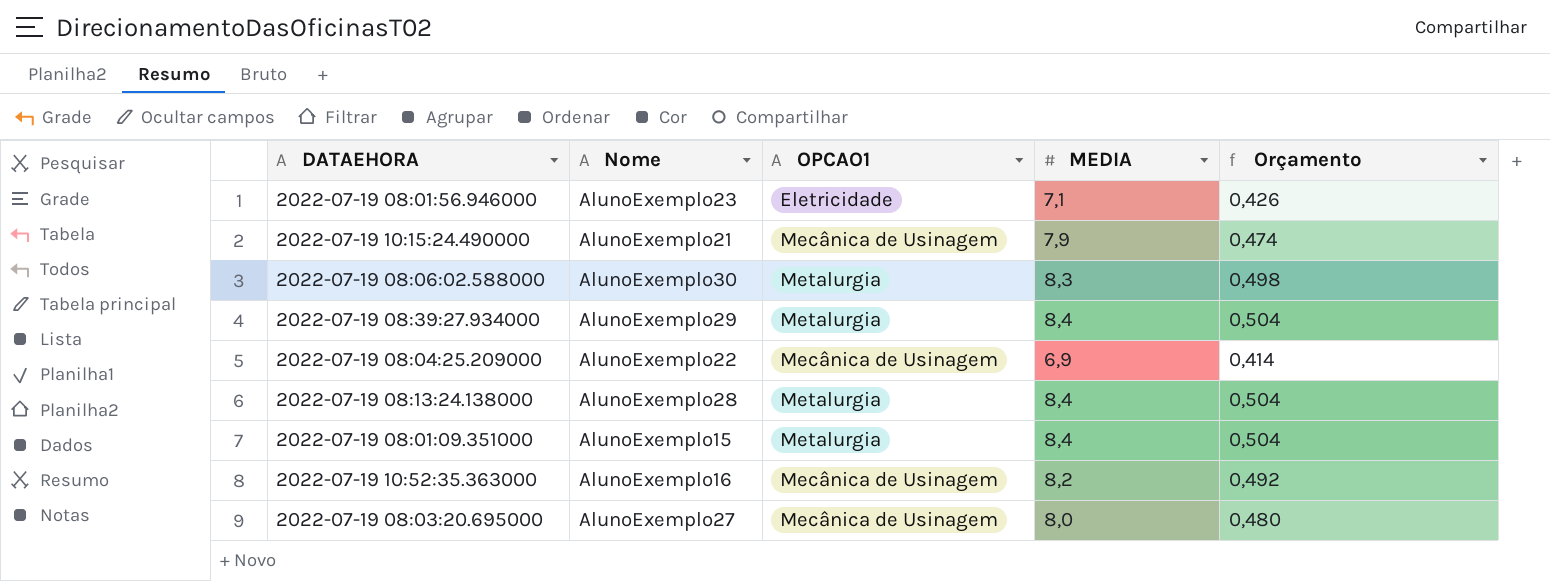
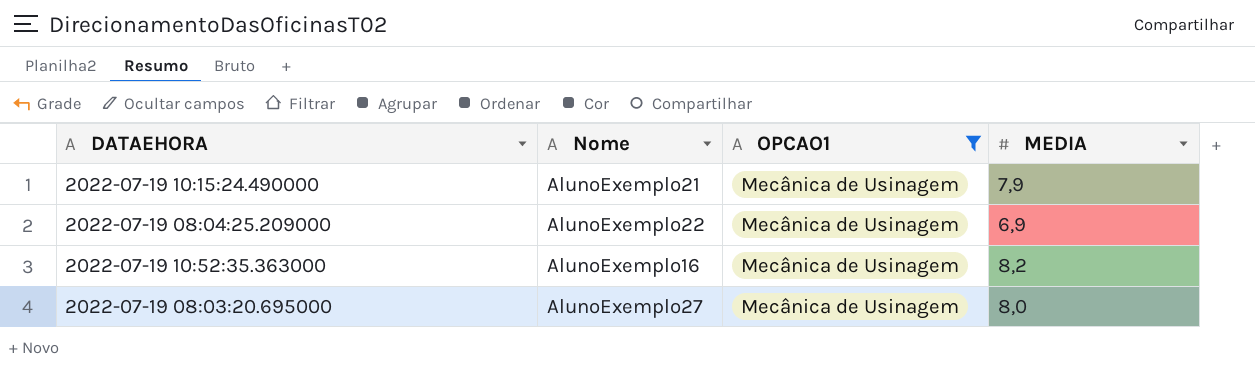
filter: none -> OPCAO1 = Mecânica de Usinagem
column Orçamento | formula: [MEDIA] * 0,06 -> none

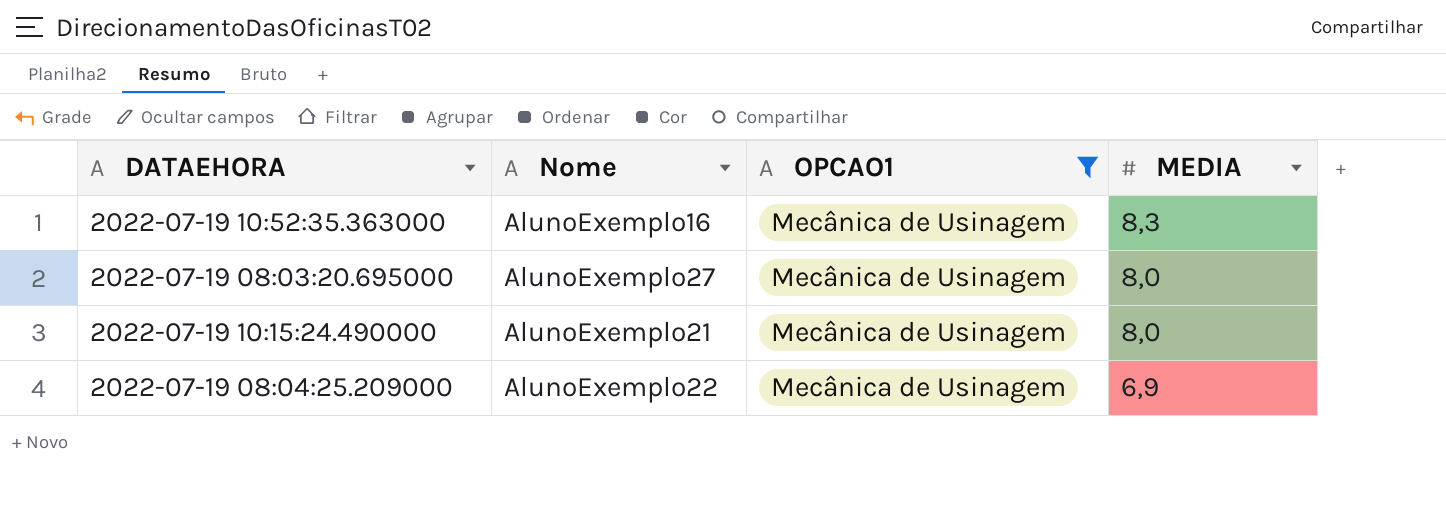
row order: none -> MEDIA descending
2022-07-19 10:52:35.363000 | MEDIA: 8,2 -> 8,3
2022-07-19 10:15:24.490000 | MEDIA: 7,9 -> 8,0

